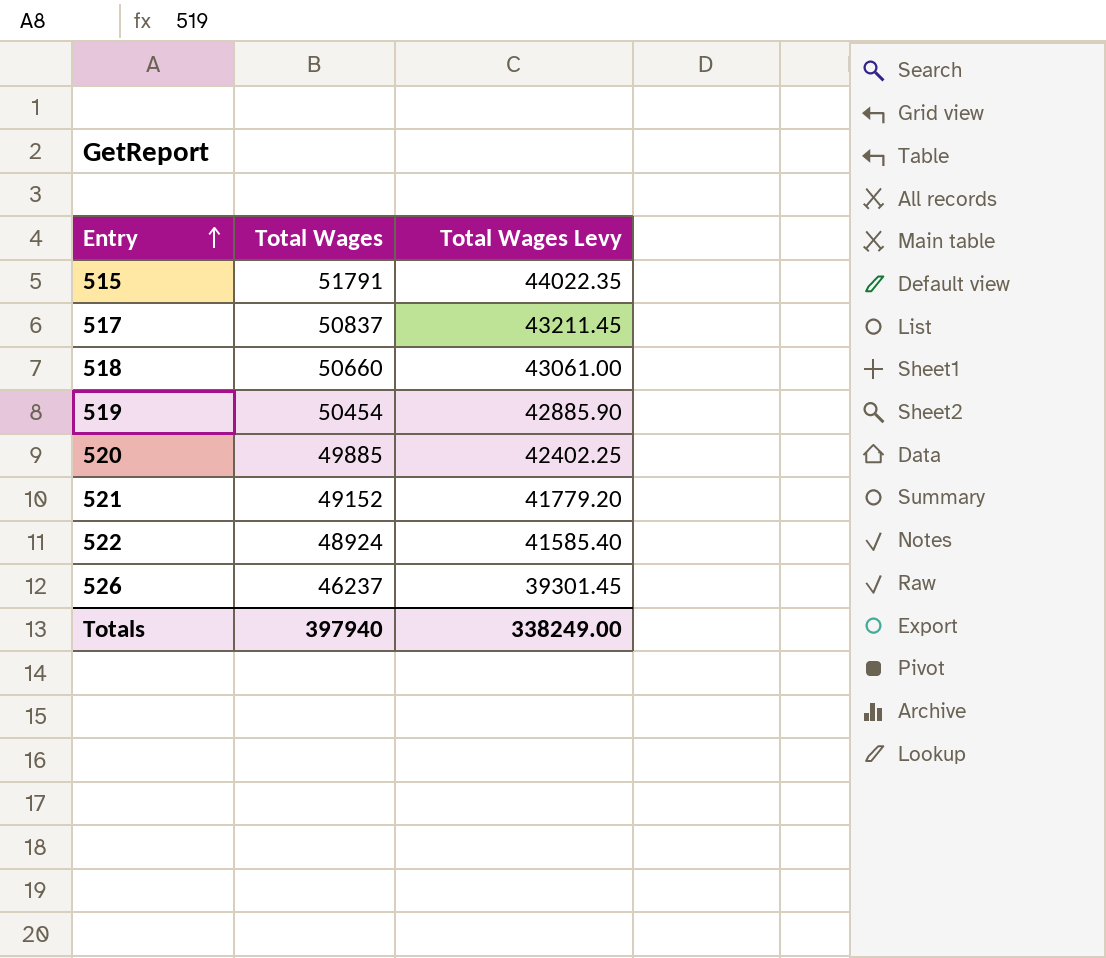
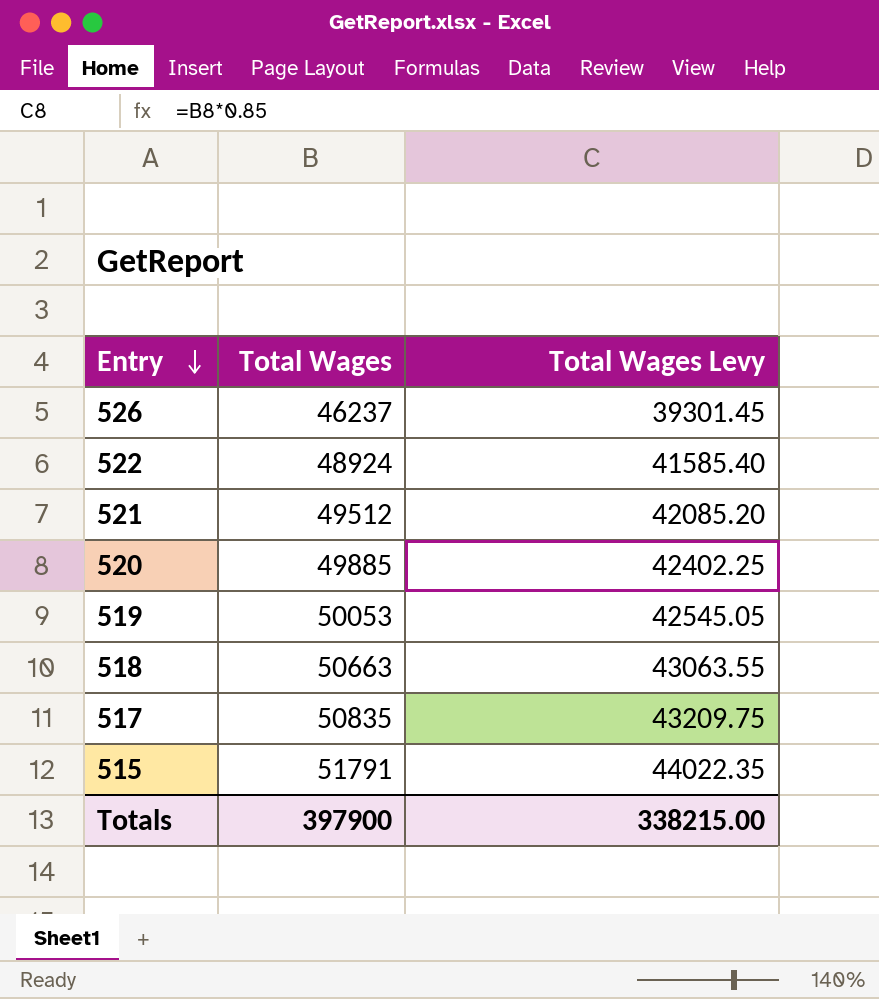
row order: Entry ascending -> Entry descending
521 | Total Wages: 49152 -> 49512
521 | Total Wages Levy: 41779.20 -> 42085.20
519 | Total Wages: 50454 -> 50053
519 | Total Wages Levy: 42885.90 -> 42545.05
518 | Total Wages: 50660 -> 50663
518 | Total Wages Levy: 43061.00 -> 43063.55
517 | Total Wages: 50837 -> 50835
517 | Total Wages Levy: 43211.45 -> 43209.75
Totals | Total Wages: 397940 -> 397900
Totals | Total Wages Levy: 338249.00 -> 338215.00

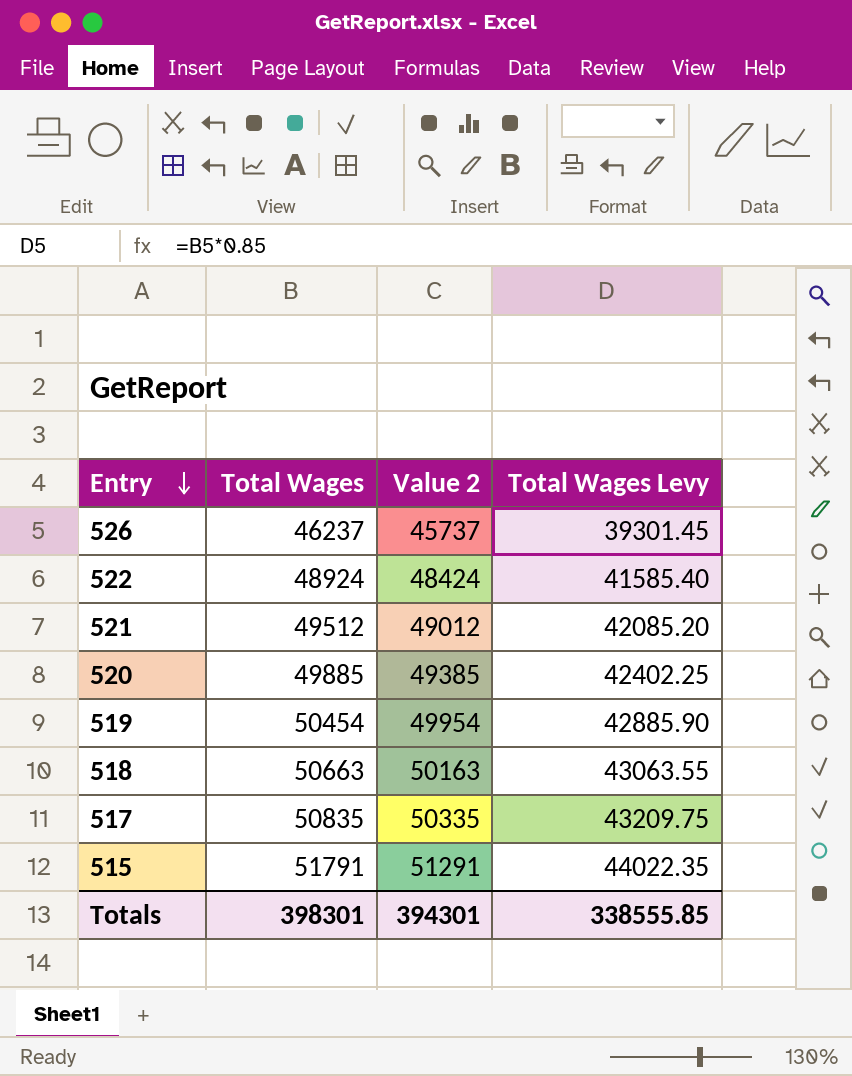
column Value 2 | formula: none -> [Total Wages] - 500
519 | Total Wages: 50053 -> 50454
519 | Total Wages Levy: 42545.05 -> 42885.90
Totals | Total Wages: 397900 -> 398301
Totals | Total Wages Levy: 338215.00 -> 338555.85

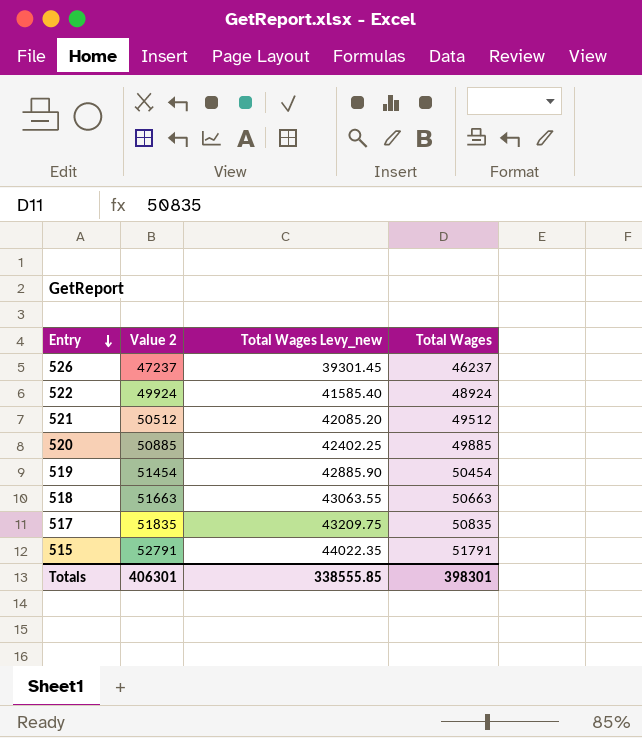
column Value 2 | formula: [Total Wages] - 500 -> [Total Wages] + 1000
column name: Total Wages Levy -> Total Wages Levy_new
column Total Wages | position: 2 -> 4
Totals | Value 2: 394301 -> 406301

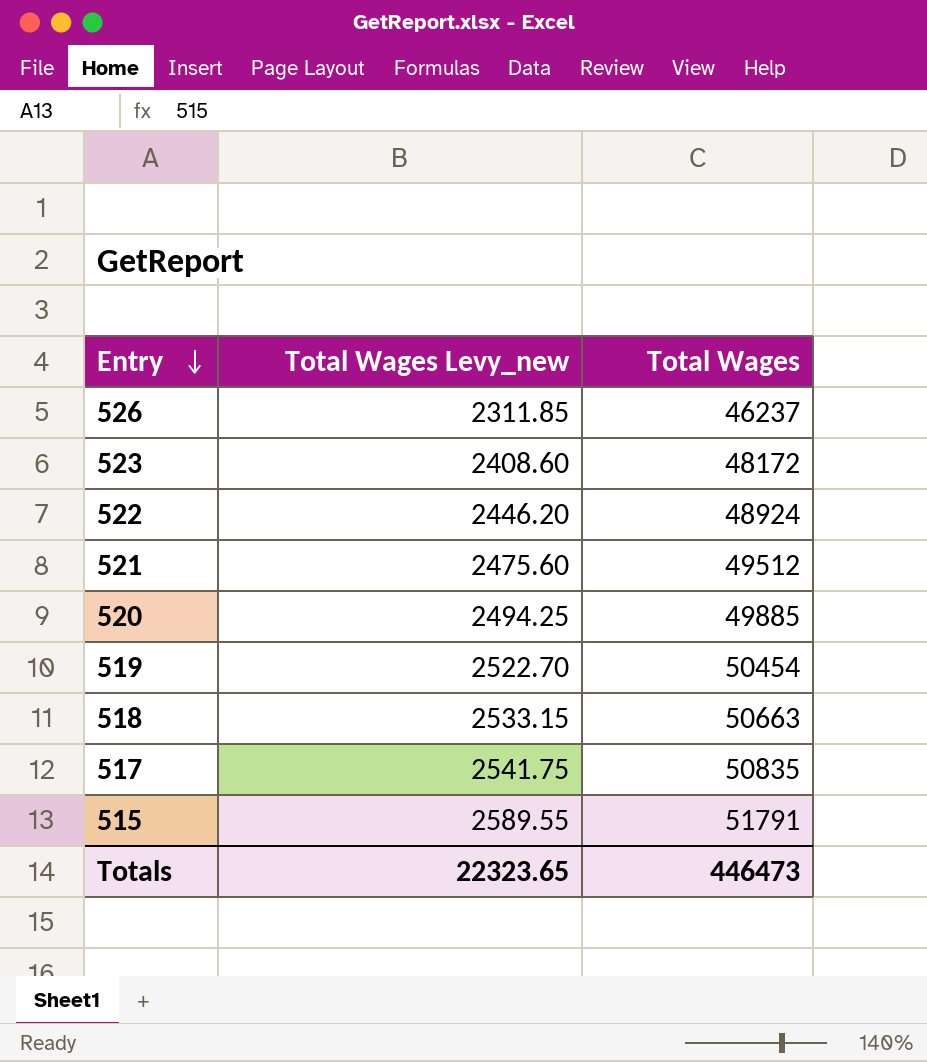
column Value 2 | formula: [Total Wages] + 1000 -> none
column Total Wages Levy_new | formula: [Total Wages] * 0.85 -> [Total Wages] * 0.05
row 523: none -> 2408.60 | 48172
Totals | Total Wages Levy_new: 338555.85 -> 22323.65
Totals | Total Wages: 398301 -> 446473

